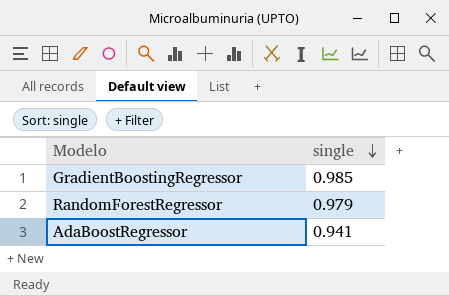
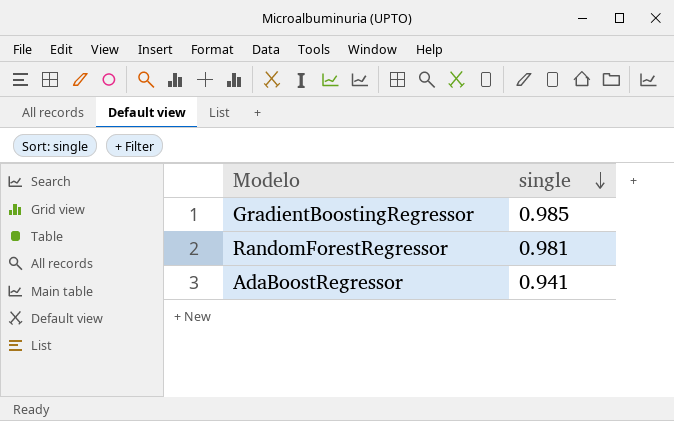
RandomForestRegressor | single: 0.979 -> 0.981

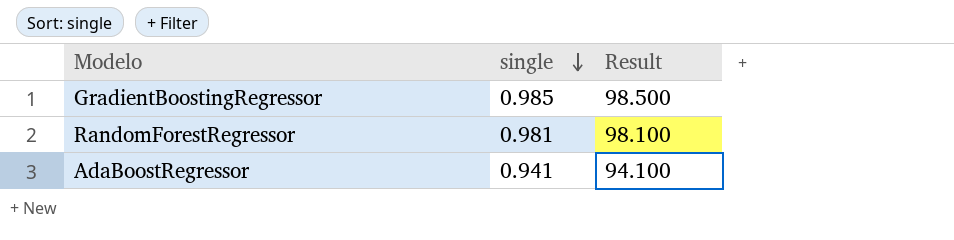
column Result | formula: none -> [single] * 100

